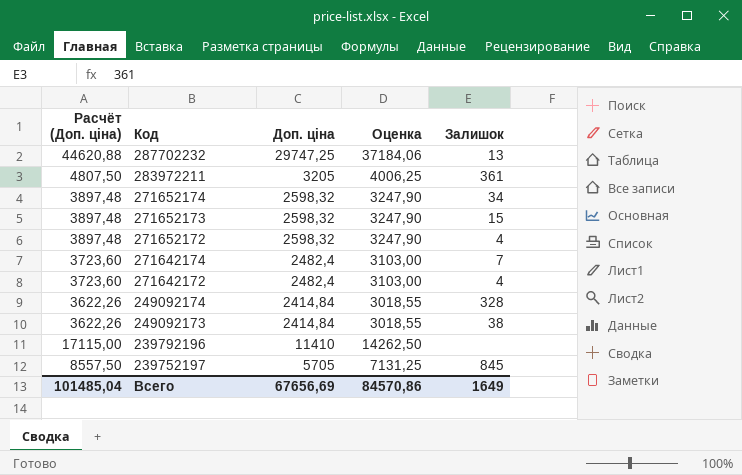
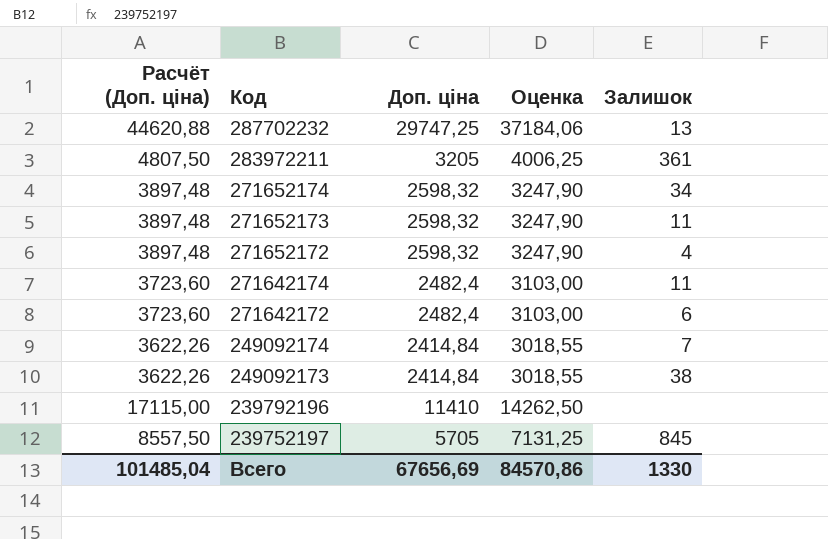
271652173 | Залишок: 15 -> 11
271642174 | Залишок: 7 -> 11
271642172 | Залишок: 4 -> 6
249092174 | Залишок: 328 -> 7
Всего | Залишок: 1649 -> 1330

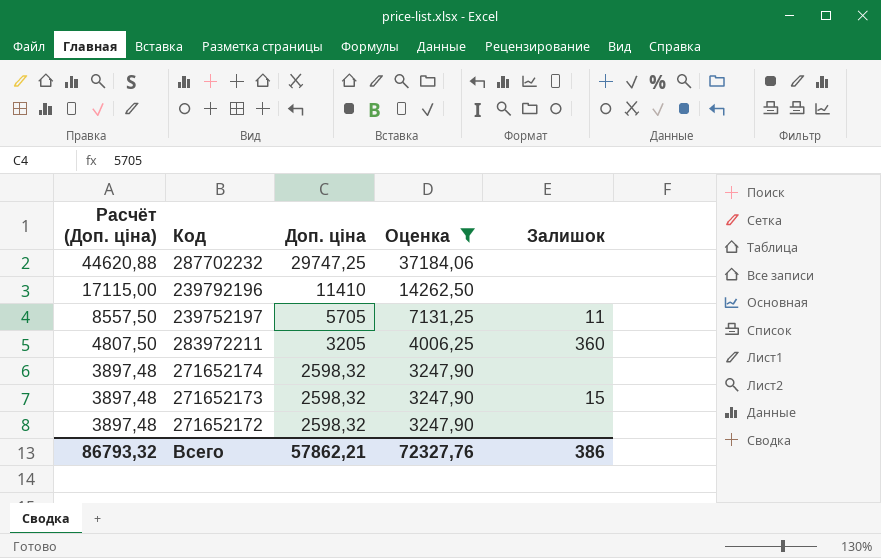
filter: none -> Оценка >= 3247,90
row order: Код descending -> Расчёт (Доп. ціна) descending
287702232 | Залишок: 13 -> none
239752197 | Залишок: 845 -> 11
283972211 | Залишок: 361 -> 360
271652174 | Залишок: 34 -> none
271652173 | Залишок: 11 -> 15
271652172 | Залишок: 4 -> none
Всего | Расчёт (Доп. ціна): 101485,04 -> 86793,32
Всего | Доп. ціна: 67656,69 -> 57862,21
Всего | Оценка: 84570,86 -> 72327,76
Всего | Залишок: 1330 -> 386

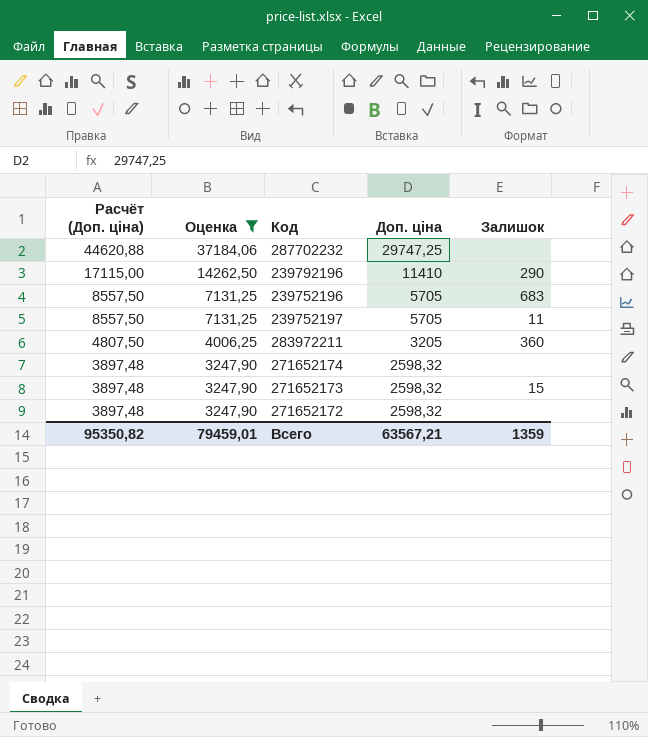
column Оценка | position: 4 -> 2
239792196 | Залишок: none -> 290
row 239752196: none -> 8557,50 | 7131,25 | 5705 | 683
Всего | Расчёт (Доп. ціна): 86793,32 -> 95350,82
Всего | Оценка: 72327,76 -> 79459,01
Всего | Доп. ціна: 57862,21 -> 63567,21
Всего | Залишок: 386 -> 1359

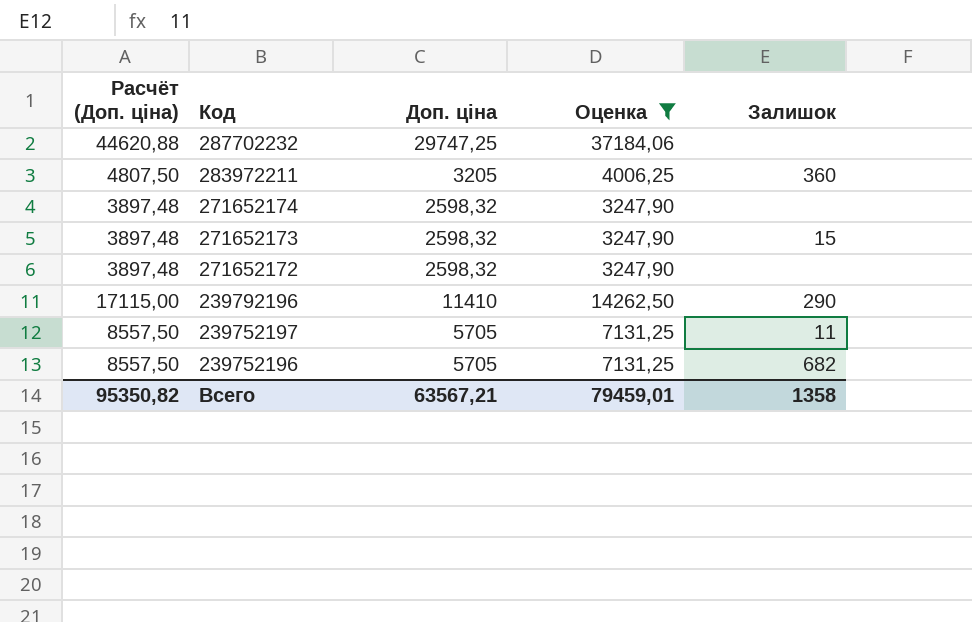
row order: Расчёт (Доп. ціна) descending -> Код descending
column Оценка | position: 2 -> 4
239752196 | Залишок: 683 -> 682
Всего | Залишок: 1359 -> 1358

